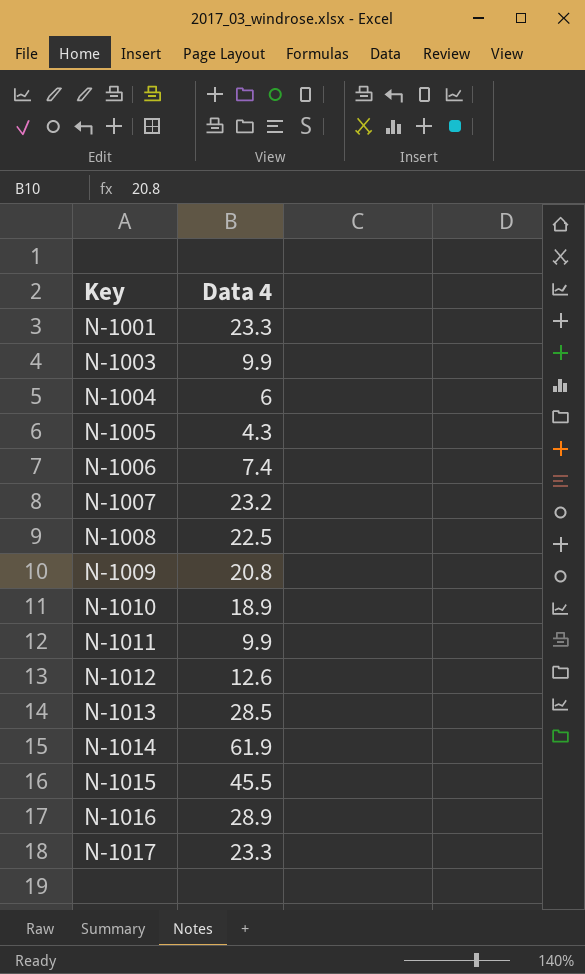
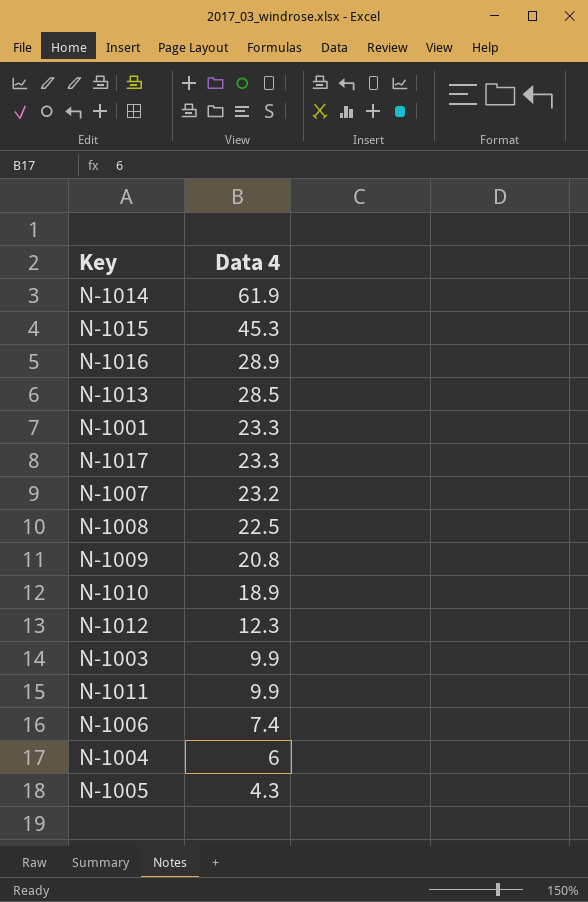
row order: Key ascending -> Data 4 descending
N-1015 | Data 4: 45.5 -> 45.3
N-1012 | Data 4: 12.6 -> 12.3

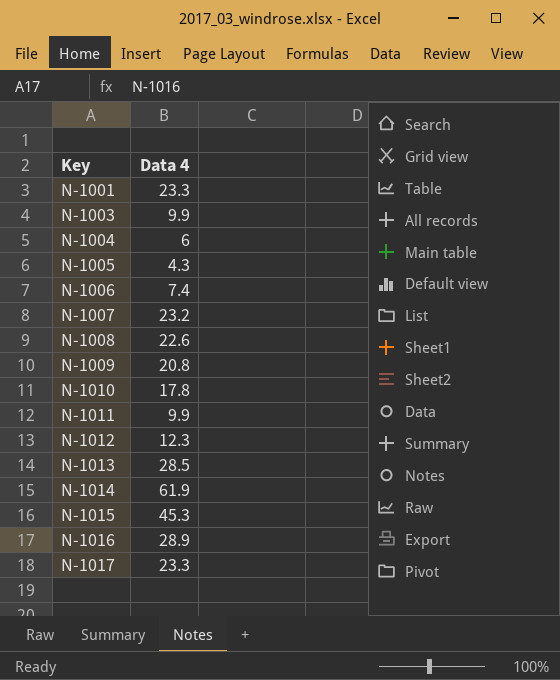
row order: Data 4 descending -> Key ascending
N-1008 | Data 4: 22.5 -> 22.6
N-1010 | Data 4: 18.9 -> 17.8

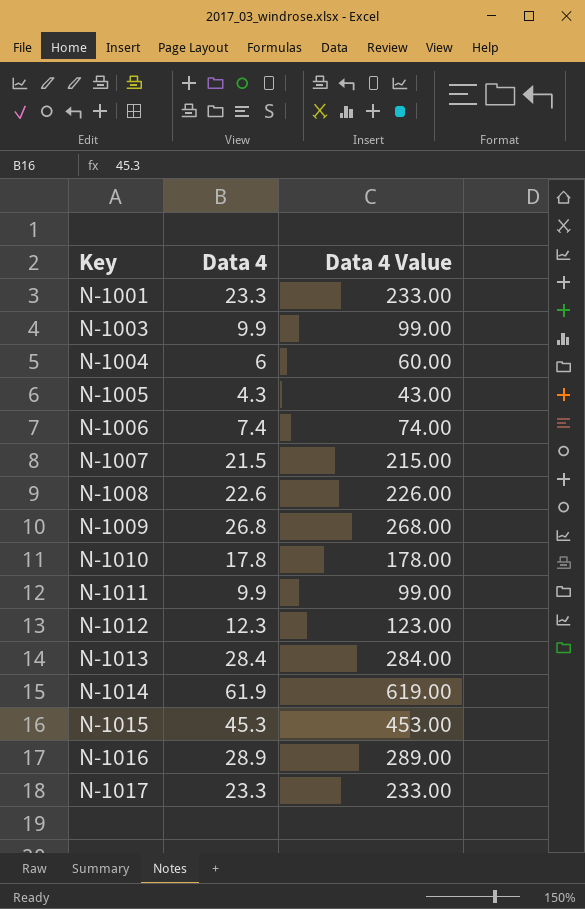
column Data 4 Value | formula: none -> [Data 4] * 10
N-1007 | Data 4: 23.2 -> 21.5
N-1009 | Data 4: 20.8 -> 26.8
N-1013 | Data 4: 28.5 -> 28.4

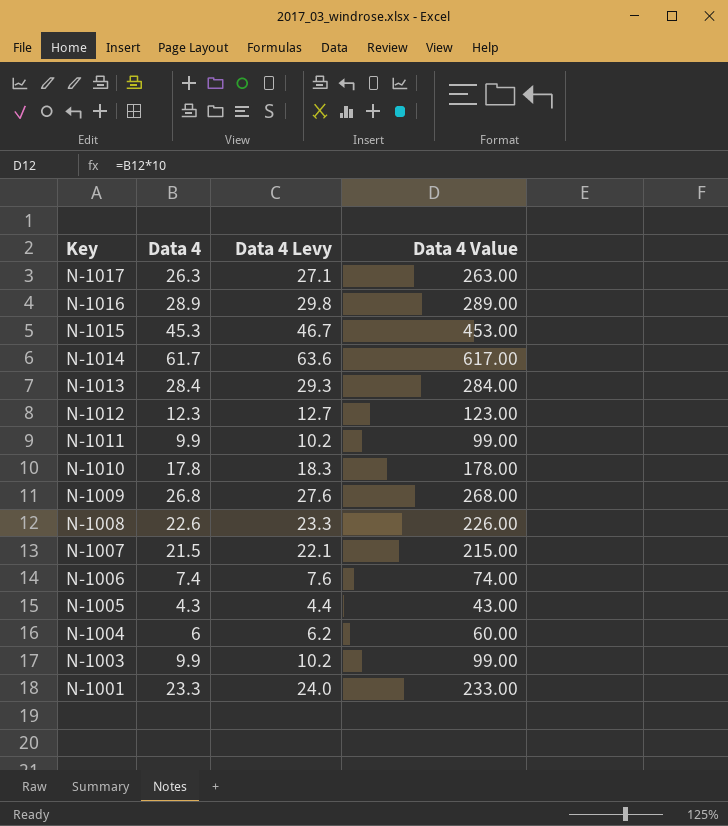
row order: Key ascending -> Key descending
column Data 4 Levy | formula: none -> [Data 4] * 1.03
N-1017 | Data 4: 23.3 -> 26.3
N-1017 | Data 4 Value: 233.00 -> 263.00
N-1014 | Data 4: 61.9 -> 61.7
N-1014 | Data 4 Value: 619.00 -> 617.00

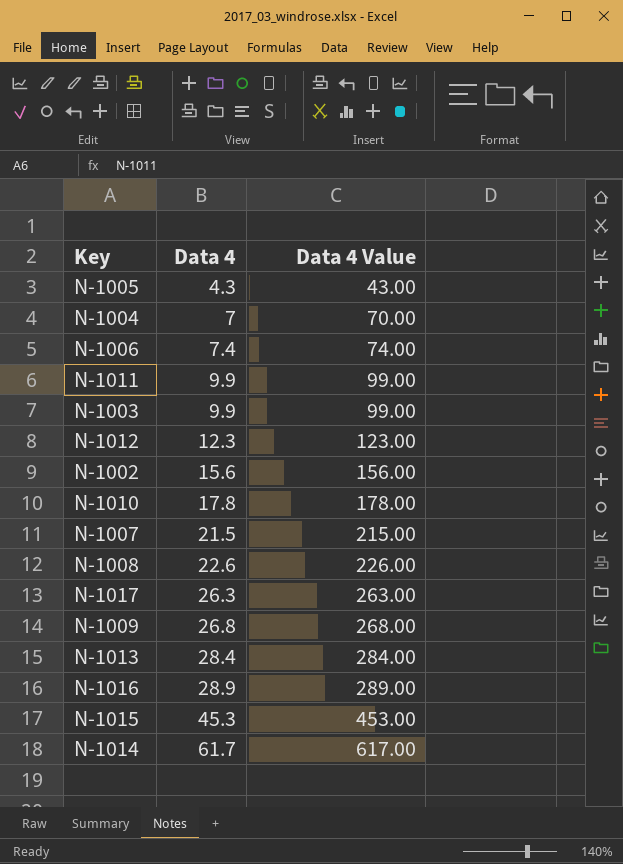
row order: Key descending -> Data 4 ascending
column Data 4 Levy | formula: [Data 4] * 1.03 -> none
row N-1001: 23.3 | 24.0 | 233.00 -> none
N-1004 | Data 4: 6 -> 7
N-1004 | Data 4 Value: 60.00 -> 70.00
row N-1002: none -> 15.6 | 156.00

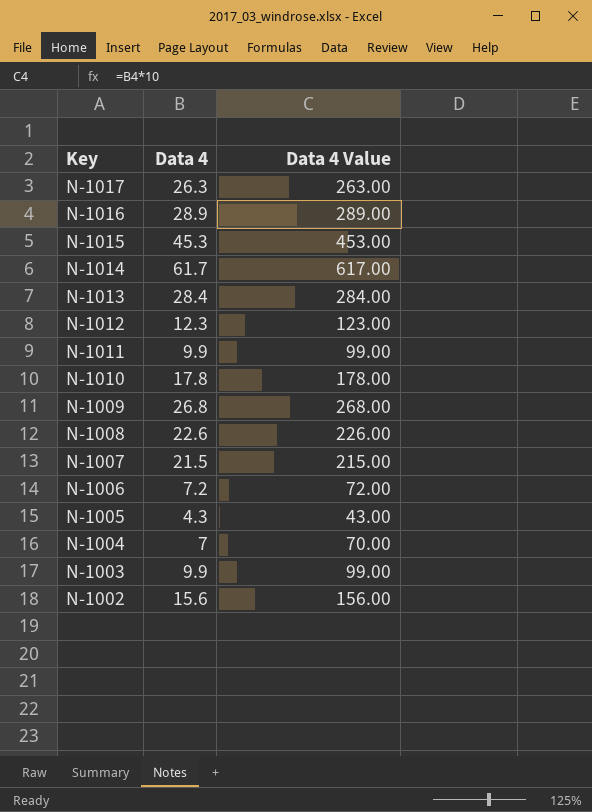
row order: Data 4 ascending -> Key descending
N-1006 | Data 4: 7.4 -> 7.2
N-1006 | Data 4 Value: 74.00 -> 72.00

